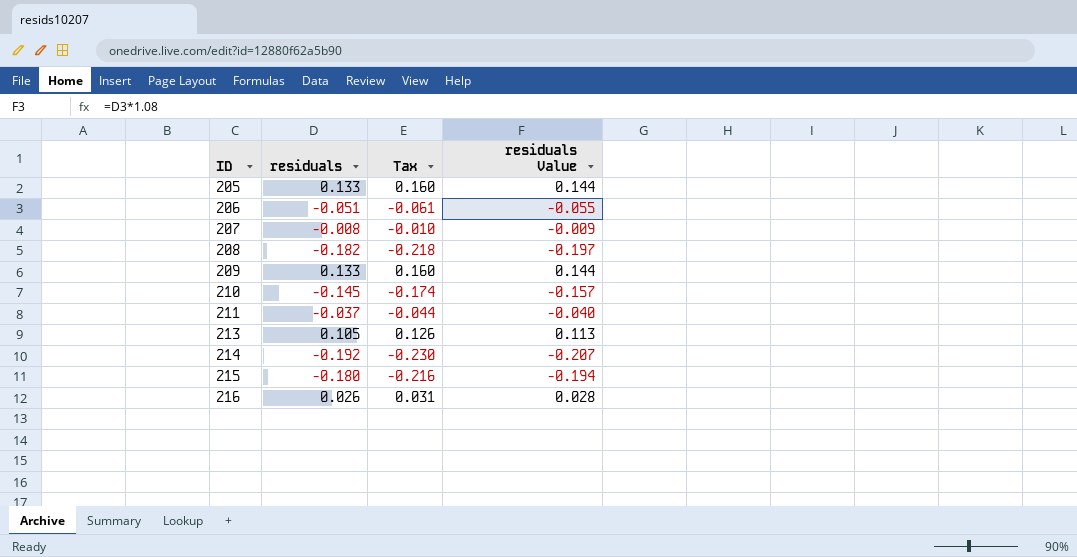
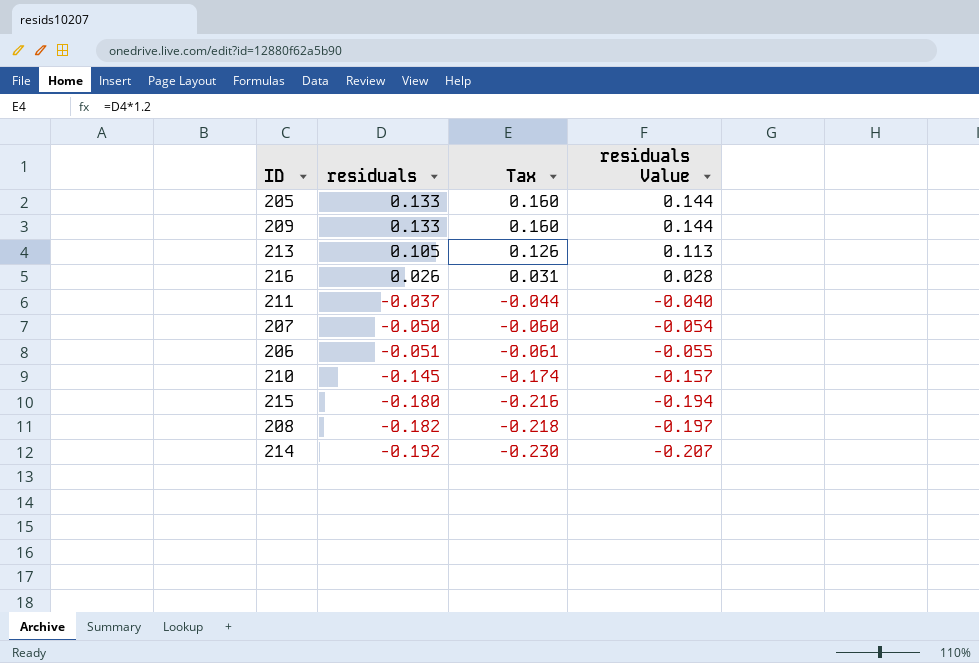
row order: ID ascending -> residuals descending
207 | residuals: -0.008 -> -0.050
207 | Tax: -0.010 -> -0.060
207 | residuals Value: -0.009 -> -0.054

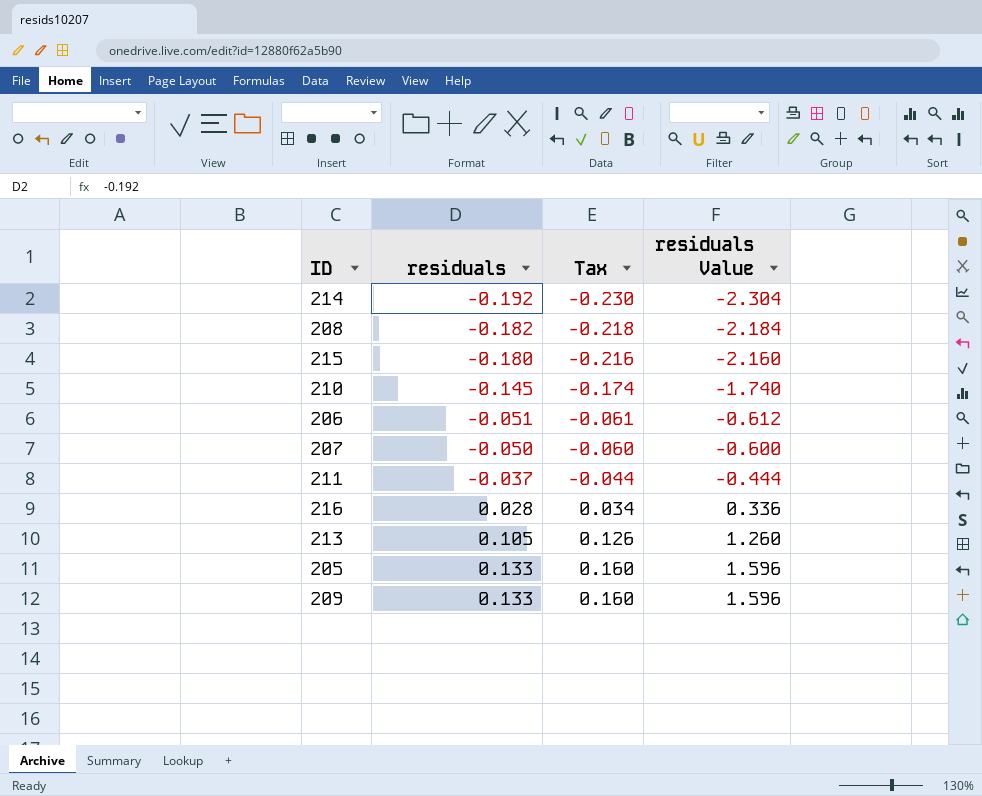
row order: residuals descending -> residuals ascending
column residuals Value | formula: [residuals] * 1.08 -> [residuals] * 12
216 | residuals: 0.026 -> 0.028
216 | Tax: 0.031 -> 0.034

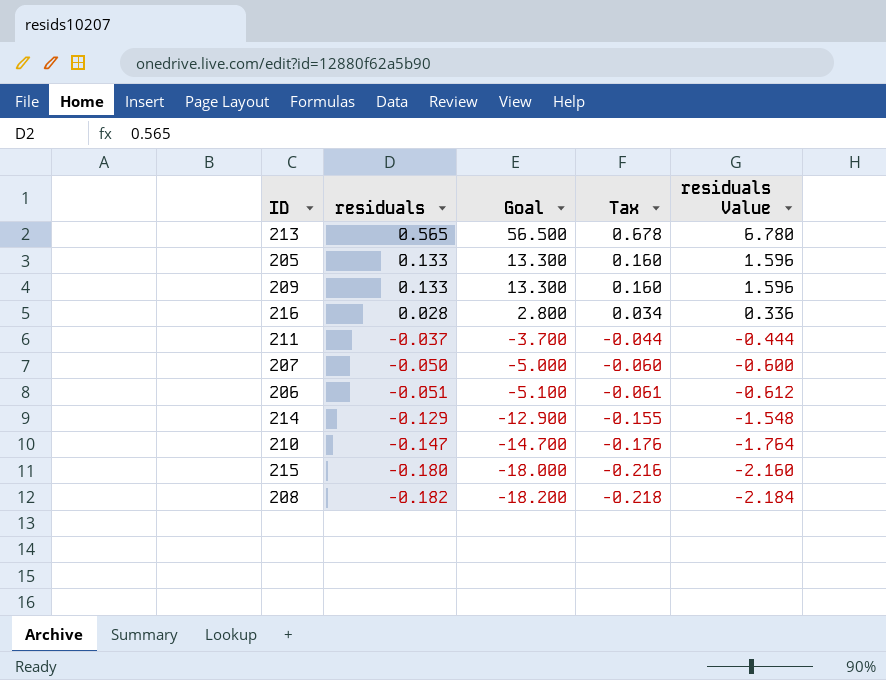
row order: residuals ascending -> residuals descending
column Goal | formula: none -> [residuals] * 100
213 | residuals: 0.105 -> 0.565
213 | Tax: 0.126 -> 0.678
213 | residuals Value: 1.260 -> 6.780
214 | residuals: -0.192 -> -0.129
214 | Tax: -0.230 -> -0.155
214 | residuals Value: -2.304 -> -1.548
210 | residuals: -0.145 -> -0.147
210 | Tax: -0.174 -> -0.176
210 | residuals Value: -1.740 -> -1.764

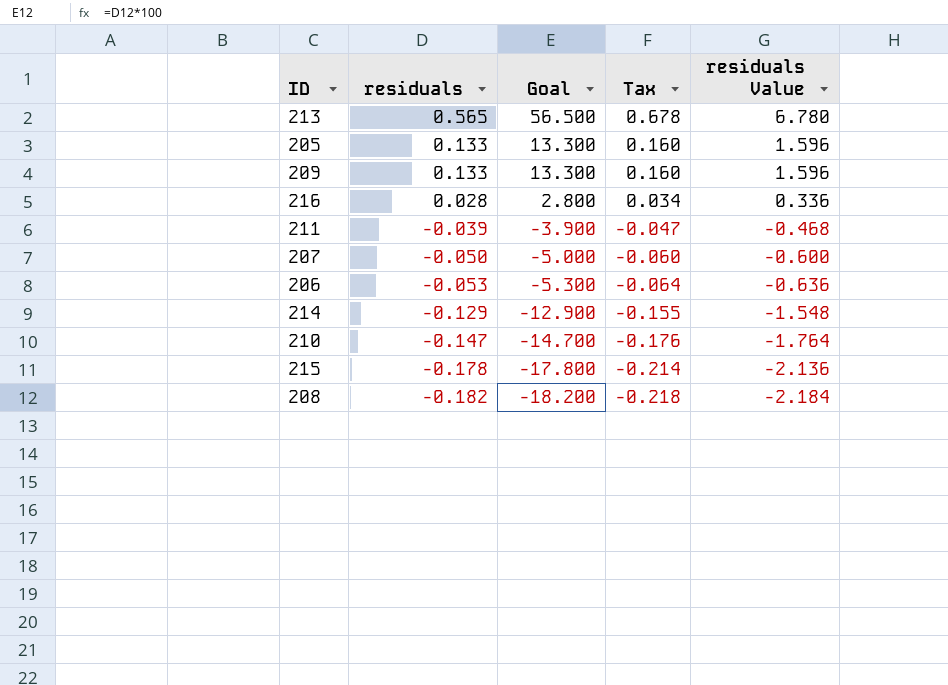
211 | residuals: -0.037 -> -0.039
211 | Goal: -3.700 -> -3.900
211 | Tax: -0.044 -> -0.047
211 | residuals Value: -0.444 -> -0.468
206 | residuals: -0.051 -> -0.053
206 | Goal: -5.100 -> -5.300
206 | Tax: -0.061 -> -0.064
206 | residuals Value: -0.612 -> -0.636
215 | residuals: -0.180 -> -0.178
215 | Goal: -18.000 -> -17.800
215 | Tax: -0.216 -> -0.214
215 | residuals Value: -2.160 -> -2.136

